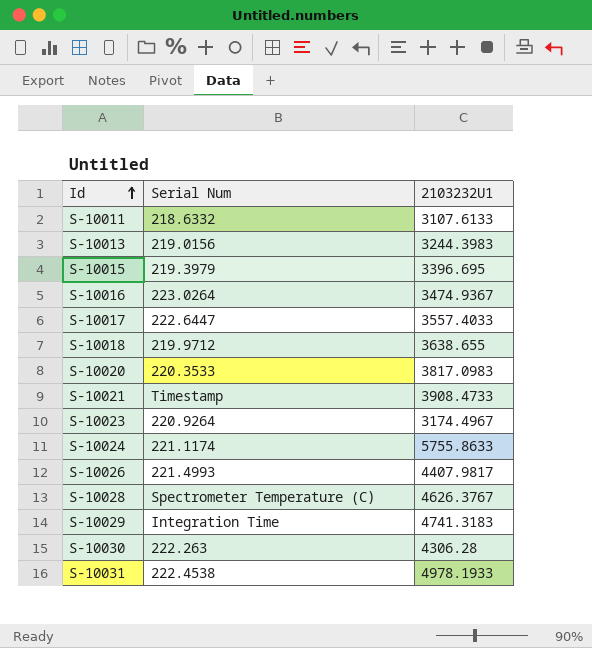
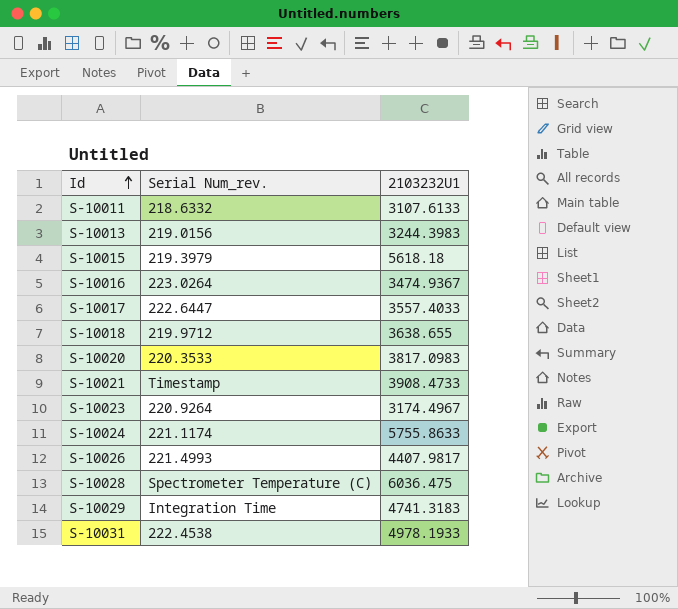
column name: Serial Num -> Serial Num_rev.
row S-10030: 222.263 | 4306.28 -> none
S-10015 | 2103232U1: 3396.695 -> 5618.18
S-10028 | 2103232U1: 4626.3767 -> 6036.475

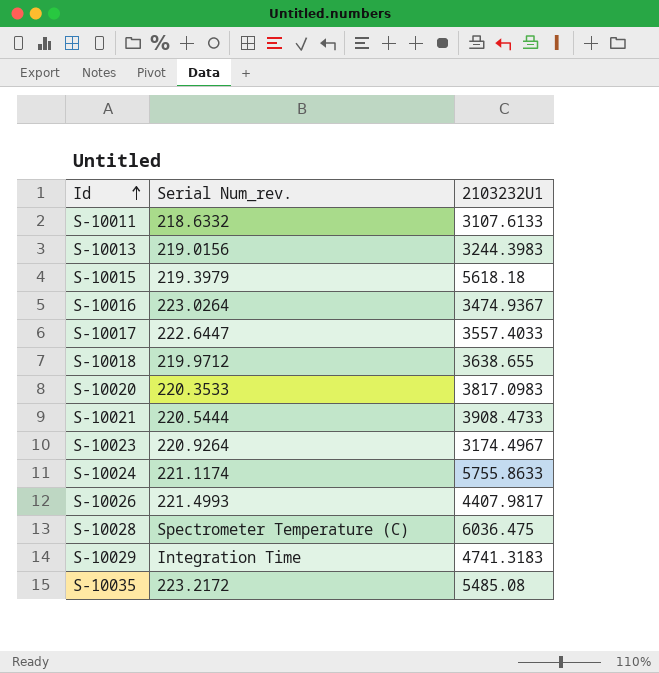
row S-10031: 222.4538 | 4978.1933 -> none
S-10021 | Serial Num_rev.: Timestamp -> 220.5444
row S-10035: none -> 223.2172 | 5485.08

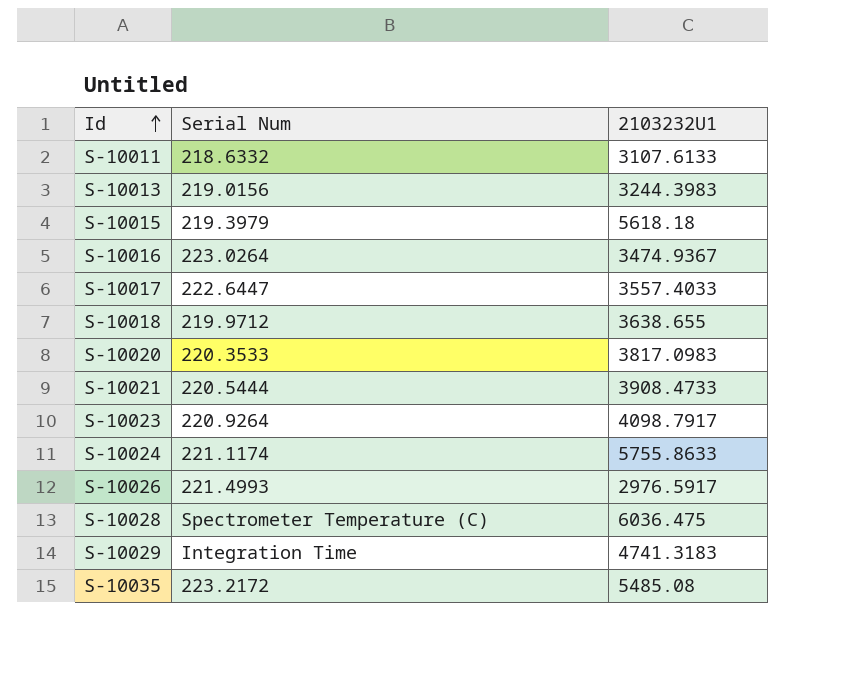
column name: Serial Num_rev. -> Serial Num
S-10023 | 2103232U1: 3174.4967 -> 4098.7917
S-10026 | 2103232U1: 4407.9817 -> 2976.5917

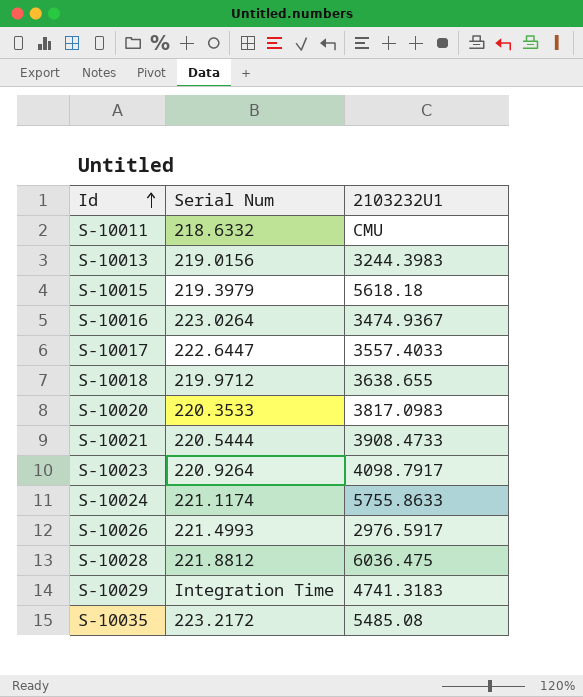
S-10011 | 2103232U1: 3107.6133 -> CMU
S-10028 | Serial Num: Spectrometer Temperature (C) -> 221.8812

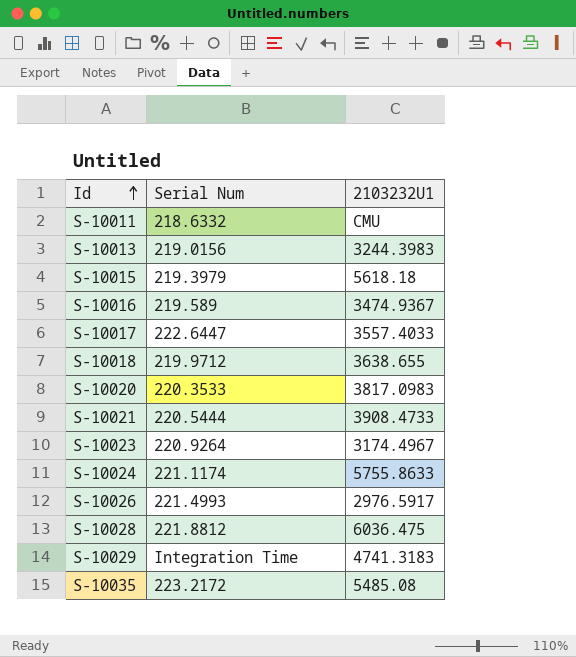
S-10016 | Serial Num: 223.0264 -> 219.589
S-10023 | 2103232U1: 4098.7917 -> 3174.4967

